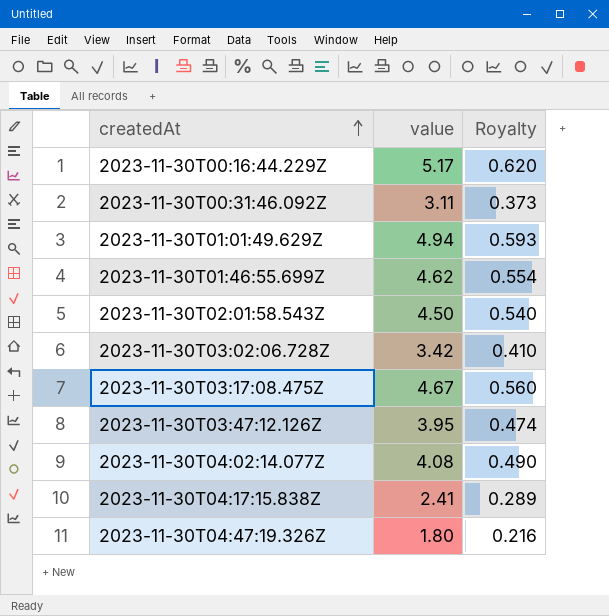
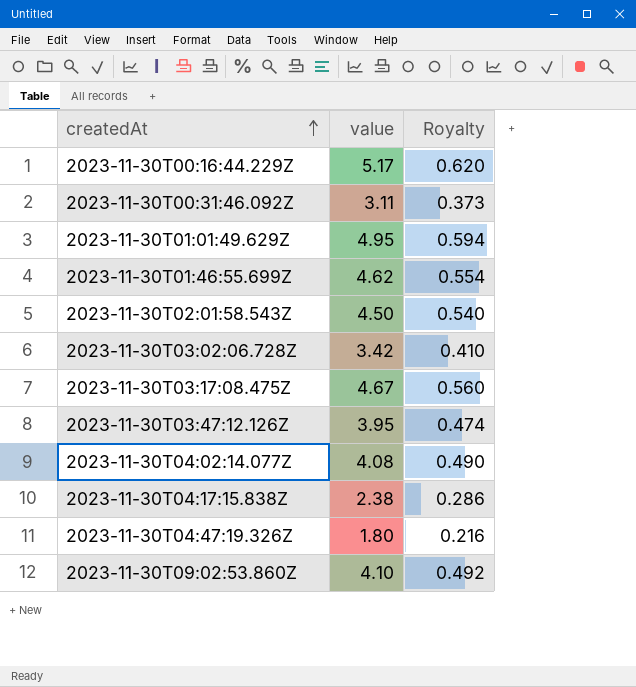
2023-11-30T01:01:49.629Z | value: 4.94 -> 4.95
2023-11-30T01:01:49.629Z | Royalty: 0.593 -> 0.594
2023-11-30T04:17:15.838Z | value: 2.41 -> 2.38
2023-11-30T04:17:15.838Z | Royalty: 0.289 -> 0.286
row 2023-11-30T09:02:53.860Z: none -> 4.10 | 0.492

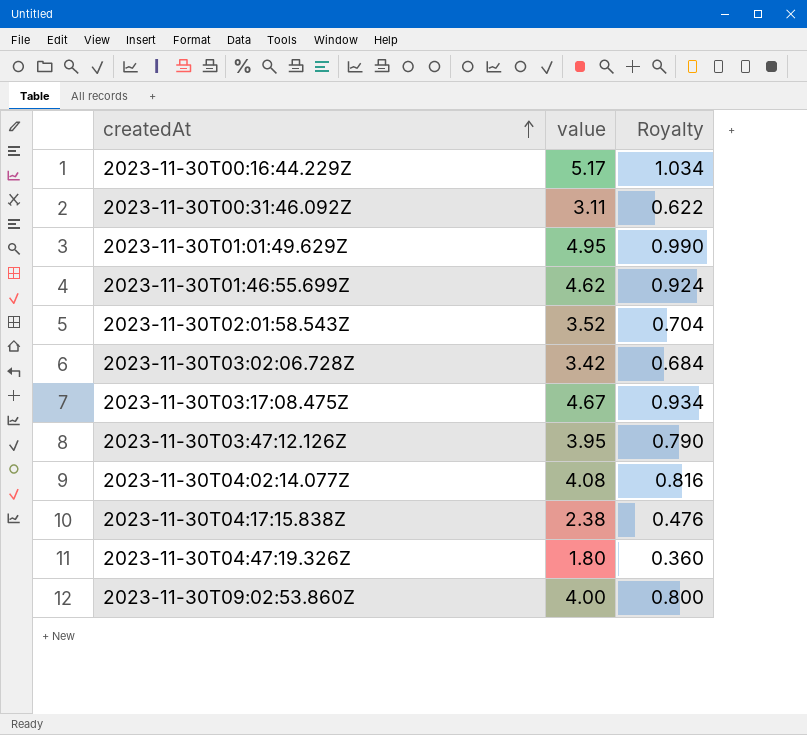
column Royalty | formula: [value] * 0.12 -> [value] * 0.2
2023-11-30T02:01:58.543Z | value: 4.50 -> 3.52
2023-11-30T09:02:53.860Z | value: 4.10 -> 4.00

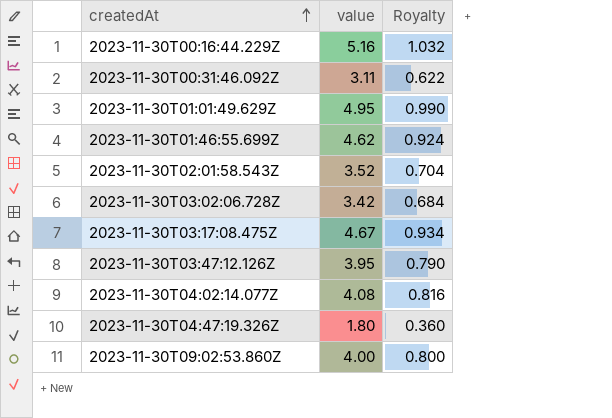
row 2023-11-30T04:17:15.838Z: 2.38 | 0.476 -> none
2023-11-30T00:16:44.229Z | value: 5.17 -> 5.16
2023-11-30T00:16:44.229Z | Royalty: 1.034 -> 1.032

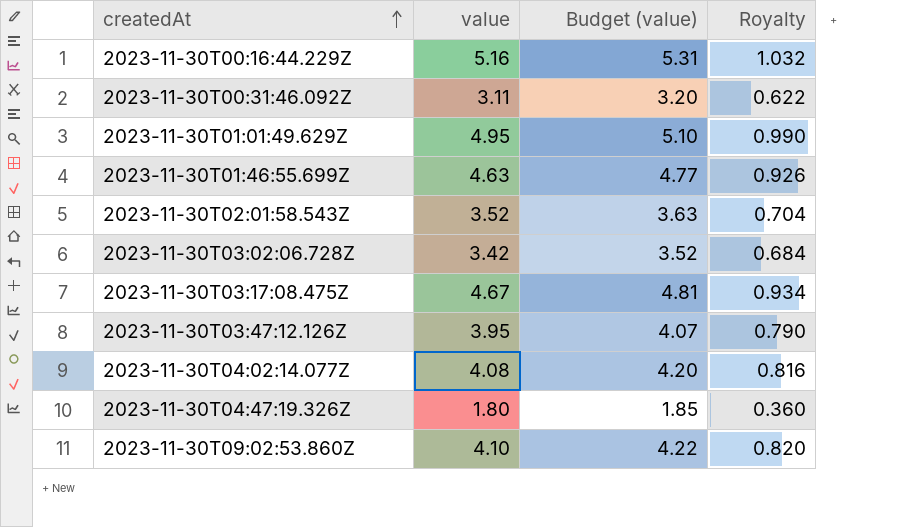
column Budget (value) | formula: none -> [value] * 1.03
2023-11-30T01:46:55.699Z | value: 4.62 -> 4.63
2023-11-30T01:46:55.699Z | Royalty: 0.924 -> 0.926
2023-11-30T09:02:53.860Z | value: 4.00 -> 4.10
2023-11-30T09:02:53.860Z | Royalty: 0.800 -> 0.820

